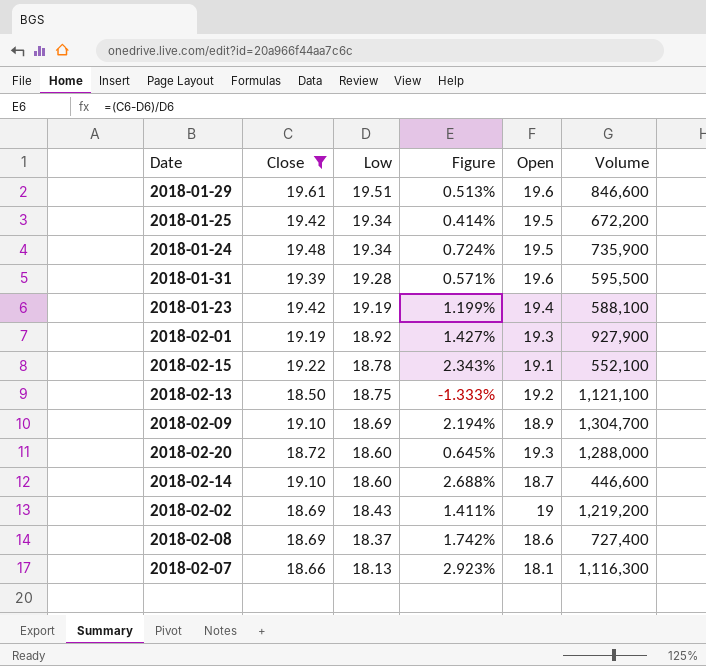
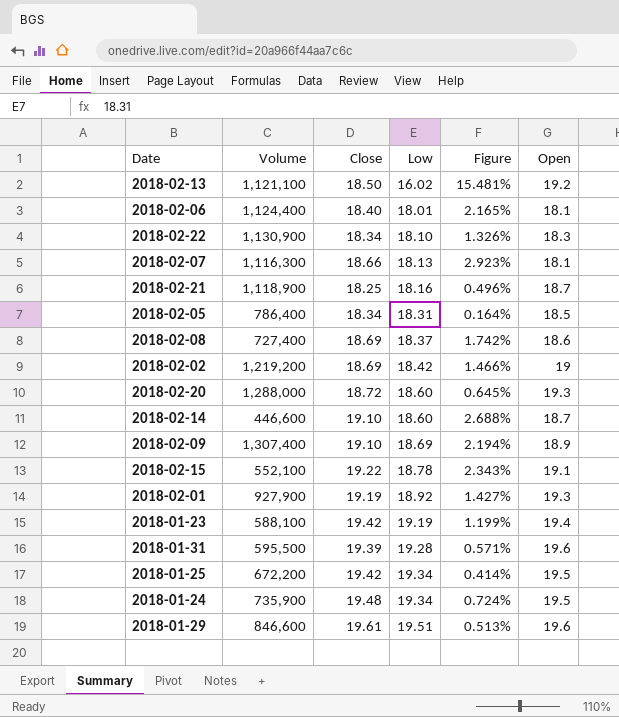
filter: Close >= 18.50 -> none
row order: Low descending -> Low ascending
column Volume | position: 6 -> 2
2018-02-13 | Low: 18.75 -> 16.02
2018-02-13 | Figure: -1.333% -> 15.481%
2018-02-02 | Low: 18.43 -> 18.42
2018-02-02 | Figure: 1.411% -> 1.466%
2018-02-09 | Volume: 1,304,700 -> 1,307,400

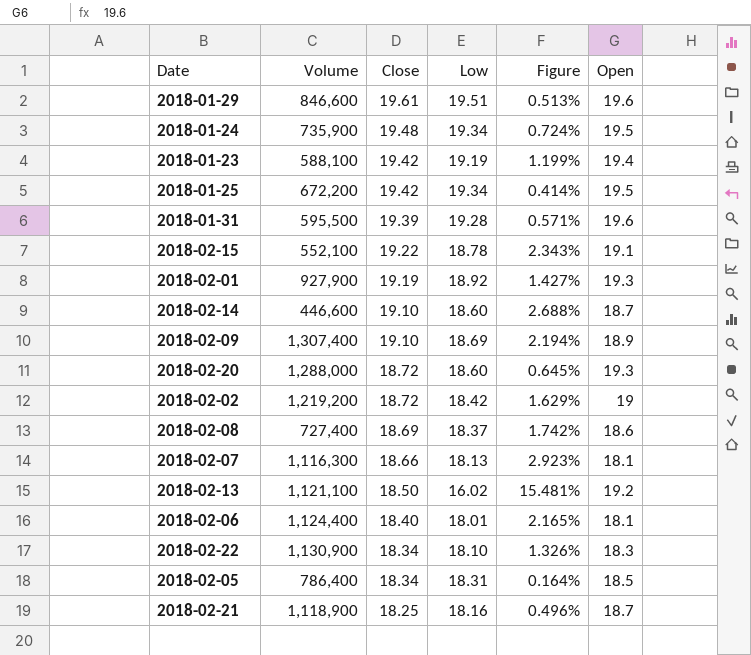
row order: Low ascending -> Close descending
2018-02-02 | Close: 18.69 -> 18.72
2018-02-02 | Figure: 1.466% -> 1.629%

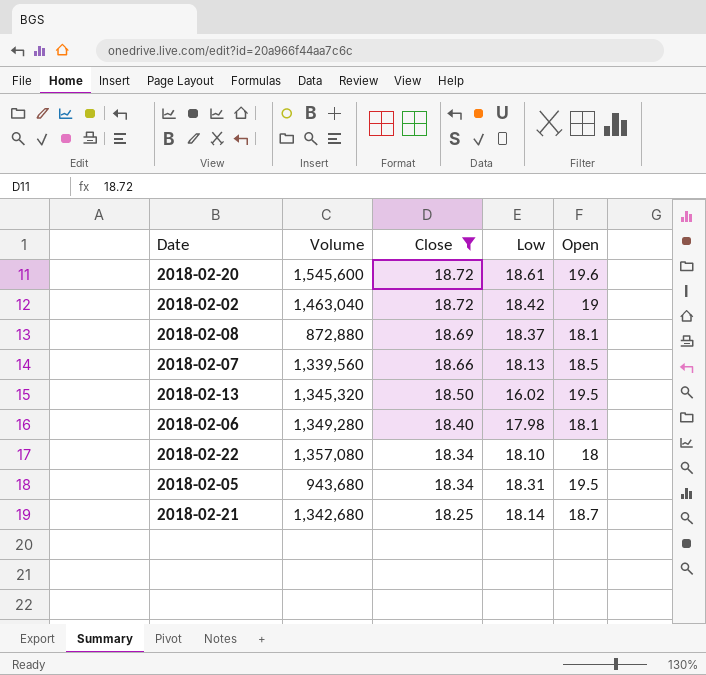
filter: none -> Close <= 18.72
column Figure | formula: ([Close] - [Low]) / [Low] -> none
2018-02-20 | Volume: 1,288,000 -> 1,545,600
2018-02-20 | Low: 18.60 -> 18.61
2018-02-20 | Open: 19.3 -> 19.6
2018-02-02 | Volume: 1,219,200 -> 1,463,040
2018-02-08 | Volume: 727,400 -> 872,880
2018-02-08 | Open: 18.6 -> 18.1
2018-02-07 | Volume: 1,116,300 -> 1,339,560
2018-02-07 | Open: 18.1 -> 18.5
2018-02-13 | Volume: 1,121,100 -> 1,345,320
2018-02-13 | Open: 19.2 -> 19.5
2018-02-06 | Volume: 1,124,400 -> 1,349,280
2018-02-06 | Low: 18.01 -> 17.98
2018-02-22 | Volume: 1,130,900 -> 1,357,080
2018-02-22 | Open: 18.3 -> 18
2018-02-05 | Volume: 786,400 -> 943,680
2018-02-05 | Open: 18.5 -> 19.5
2018-02-21 | Volume: 1,118,900 -> 1,342,680
2018-02-21 | Low: 18.16 -> 18.14

